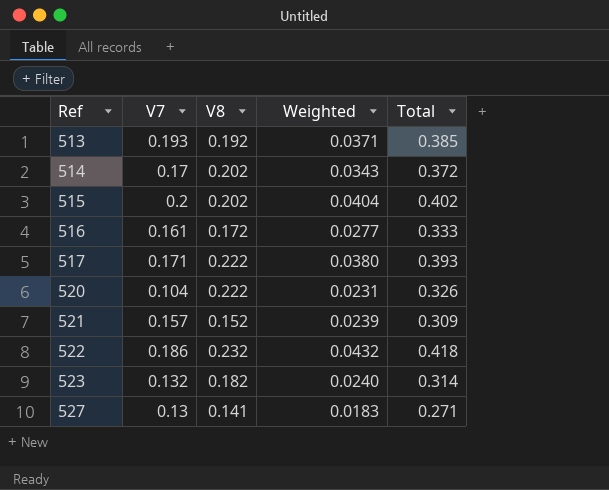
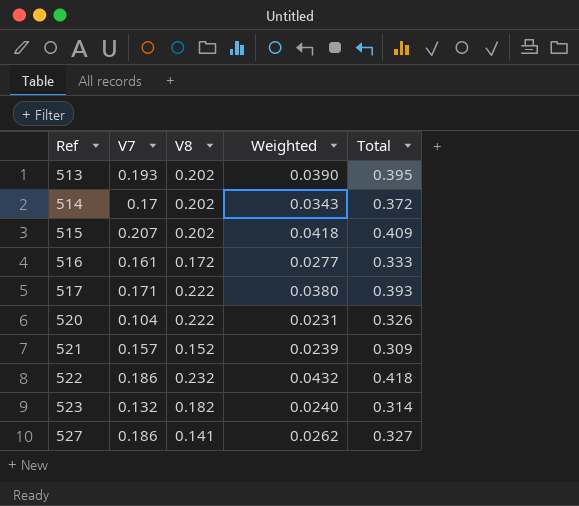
513 | V8: 0.192 -> 0.202
513 | Weighted: 0.0371 -> 0.0390
513 | Total: 0.385 -> 0.395
515 | V7: 0.2 -> 0.207
515 | Weighted: 0.0404 -> 0.0418
515 | Total: 0.402 -> 0.409
527 | V7: 0.13 -> 0.186
527 | Weighted: 0.0183 -> 0.0262
527 | Total: 0.271 -> 0.327

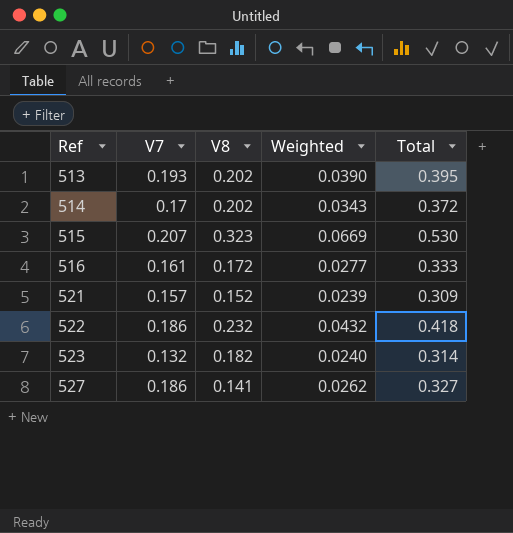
row 517: 0.171 | 0.222 | 0.0380 | 0.393 -> none
row 520: 0.104 | 0.222 | 0.0231 | 0.326 -> none
515 | V8: 0.202 -> 0.323
515 | Weighted: 0.0418 -> 0.0669
515 | Total: 0.409 -> 0.530

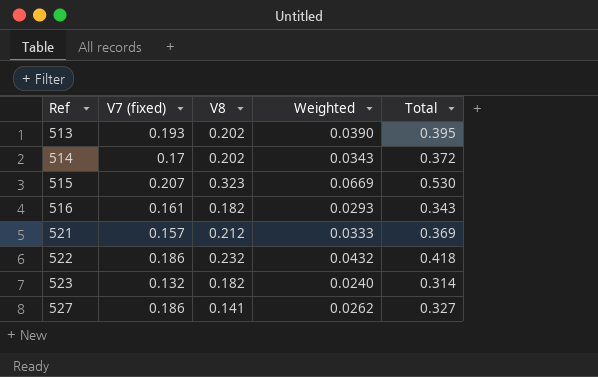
column name: V7 -> V7 (fixed)
516 | V8: 0.172 -> 0.182
516 | Weighted: 0.0277 -> 0.0293
516 | Total: 0.333 -> 0.343
521 | V8: 0.152 -> 0.212
521 | Weighted: 0.0239 -> 0.0333
521 | Total: 0.309 -> 0.369

